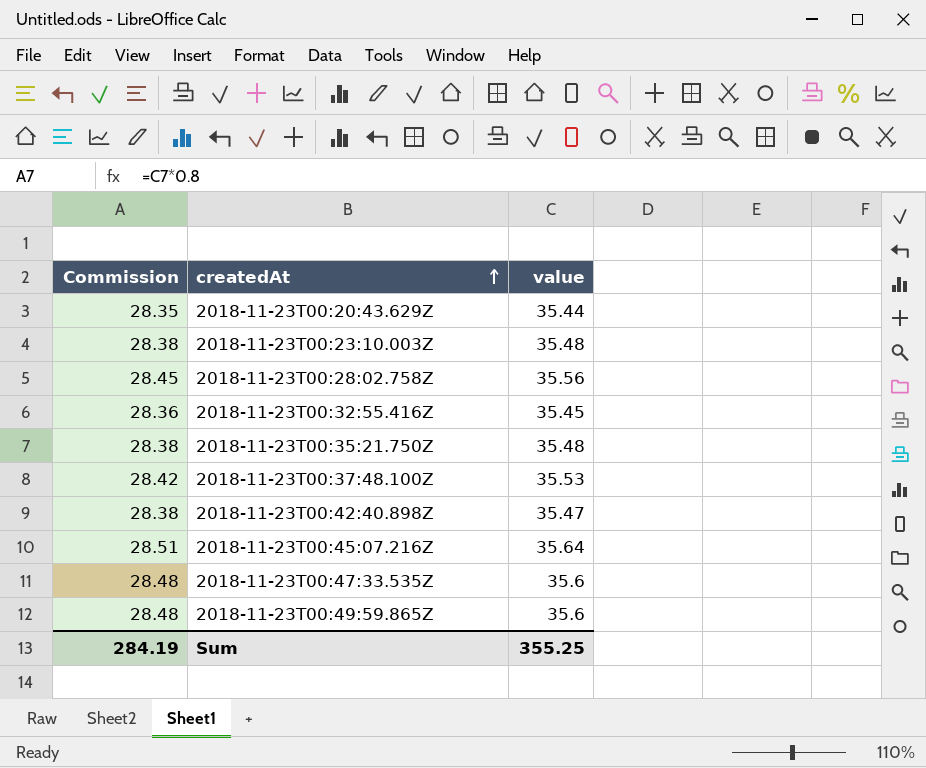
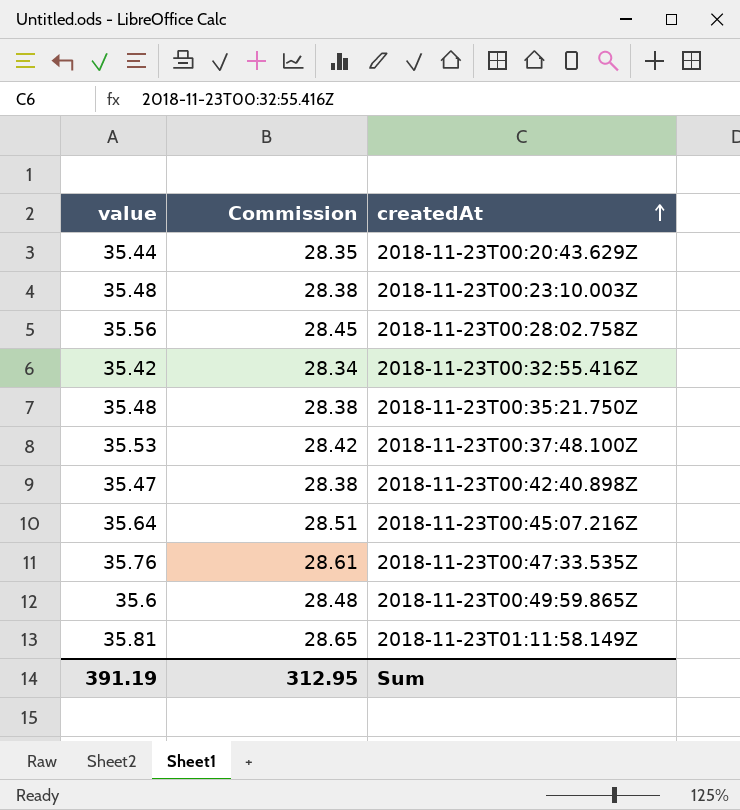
column value | position: 3 -> 1
2018-11-23T00:32:55.416Z | value: 35.45 -> 35.42
2018-11-23T00:32:55.416Z | Commission: 28.36 -> 28.34
2018-11-23T00:47:33.535Z | value: 35.6 -> 35.76
2018-11-23T00:47:33.535Z | Commission: 28.48 -> 28.61
row 2018-11-23T01:11:58.149Z: none -> 35.81 | 28.65
Sum | value: 355.25 -> 391.19
Sum | Commission: 284.19 -> 312.95

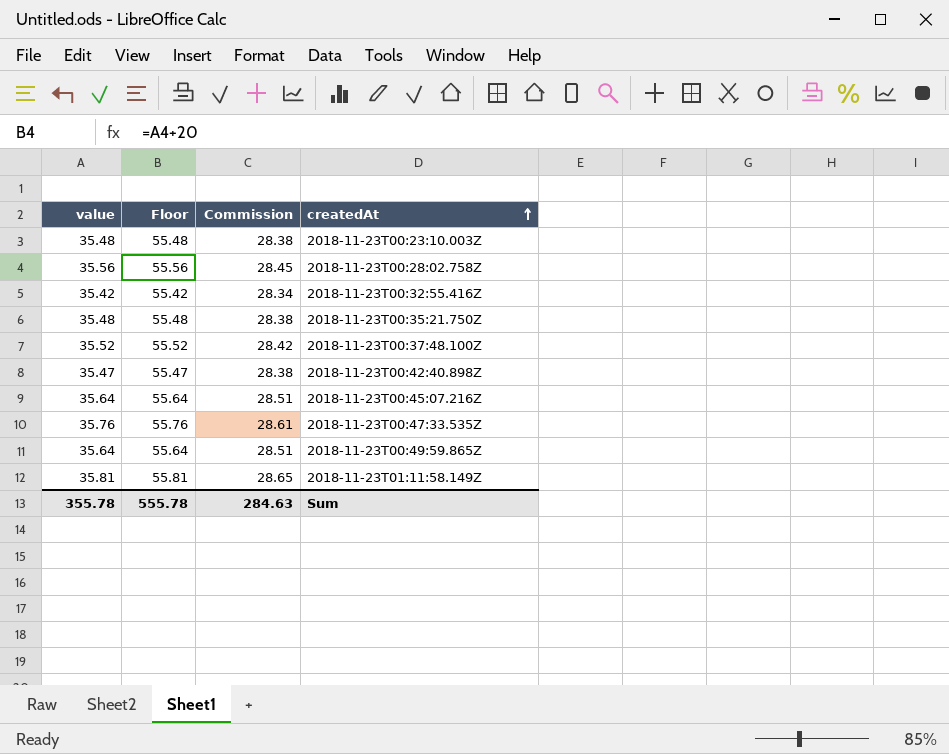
column Floor | formula: none -> [value] + 20
row 2018-11-23T00:20:43.629Z: 35.44 | 28.35 -> none
2018-11-23T00:37:48.100Z | value: 35.53 -> 35.52
2018-11-23T00:49:59.865Z | value: 35.6 -> 35.64
2018-11-23T00:49:59.865Z | Commission: 28.48 -> 28.51
Sum | value: 391.19 -> 355.78
Sum | Commission: 312.95 -> 284.63

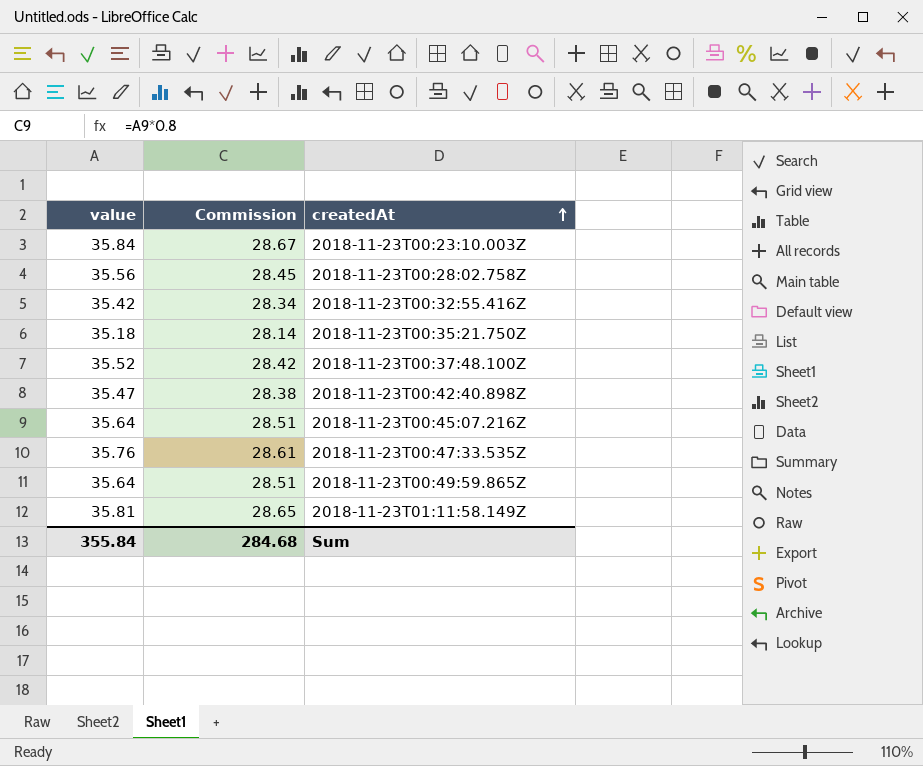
column Floor | formula: [value] + 20 -> none
2018-11-23T00:23:10.003Z | value: 35.48 -> 35.84
2018-11-23T00:23:10.003Z | Commission: 28.38 -> 28.67
2018-11-23T00:35:21.750Z | value: 35.48 -> 35.18
2018-11-23T00:35:21.750Z | Commission: 28.38 -> 28.14
Sum | value: 355.78 -> 355.84
Sum | Commission: 284.63 -> 284.68

